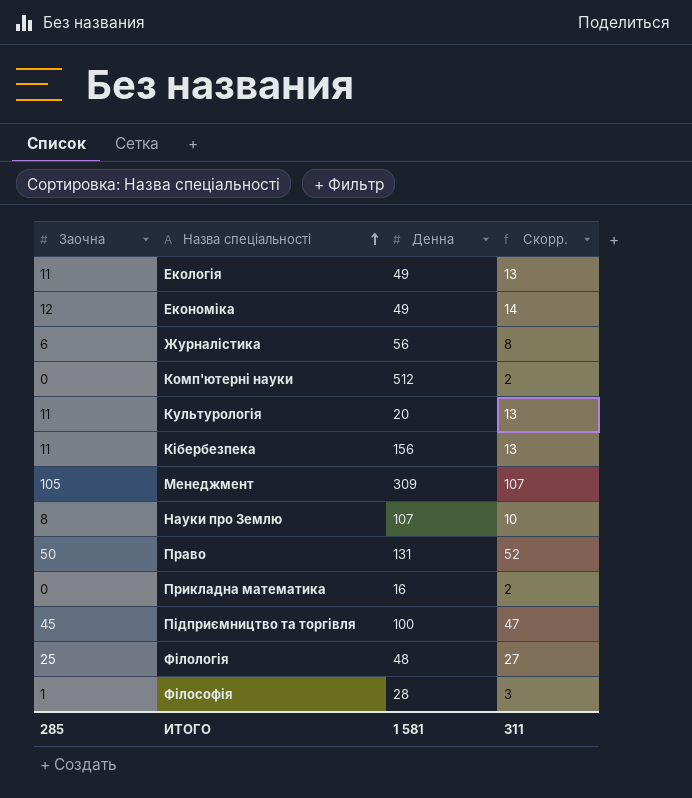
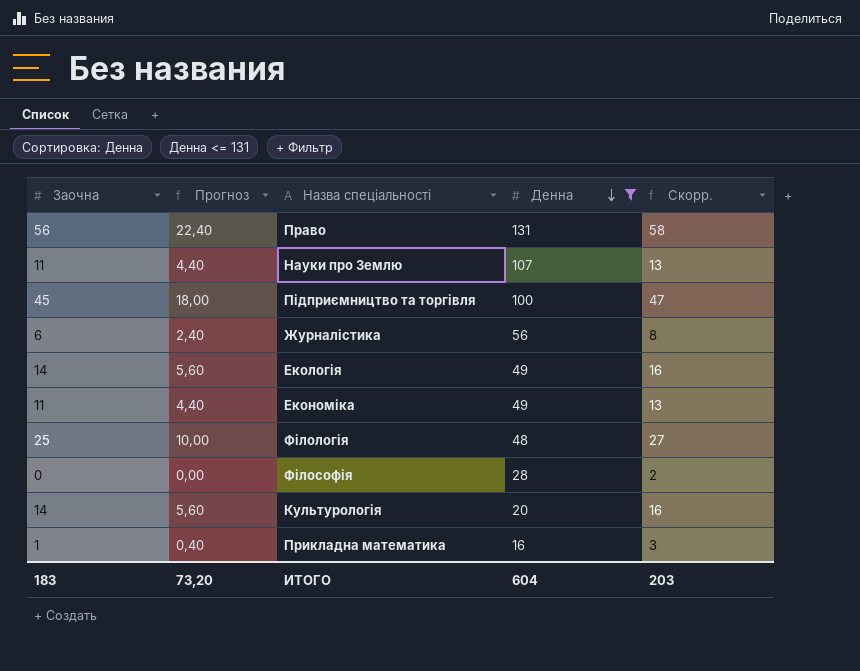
filter: none -> Денна <= 131
row order: Назва спеціальності ascending -> Денна descending
column Прогноз | formula: none -> [Заочна] * 0,4
Право | Заочна: 50 -> 56
Право | Скорр.: 52 -> 58
Науки про Землю | Заочна: 8 -> 11
Науки про Землю | Скорр.: 10 -> 13
Екологія | Заочна: 11 -> 14
Екологія | Скорр.: 13 -> 16
Економіка | Заочна: 12 -> 11
Економіка | Скорр.: 14 -> 13
Філософія | Заочна: 1 -> 0
Філософія | Скорр.: 3 -> 2
Культурологія | Заочна: 11 -> 14
Культурологія | Скорр.: 13 -> 16
Прикладна математика | Заочна: 0 -> 1
Прикладна математика | Скорр.: 2 -> 3
ИТОГО | Заочна: 285 -> 183
ИТОГО | Денна: 1 581 -> 604
ИТОГО | Скорр.: 311 -> 203

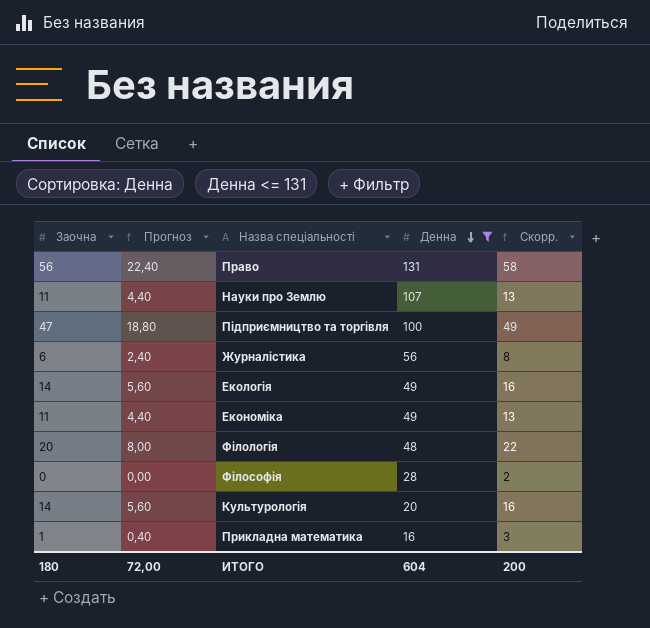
Підприємництво та торгівля | Заочна: 45 -> 47
Підприємництво та торгівля | Прогноз: 18,00 -> 18,80
Підприємництво та торгівля | Скорр.: 47 -> 49
Філологія | Заочна: 25 -> 20
Філологія | Прогноз: 10,00 -> 8,00
Філологія | Скорр.: 27 -> 22
ИТОГО | Заочна: 183 -> 180
ИТОГО | Прогноз: 73,20 -> 72,00
ИТОГО | Скорр.: 203 -> 200

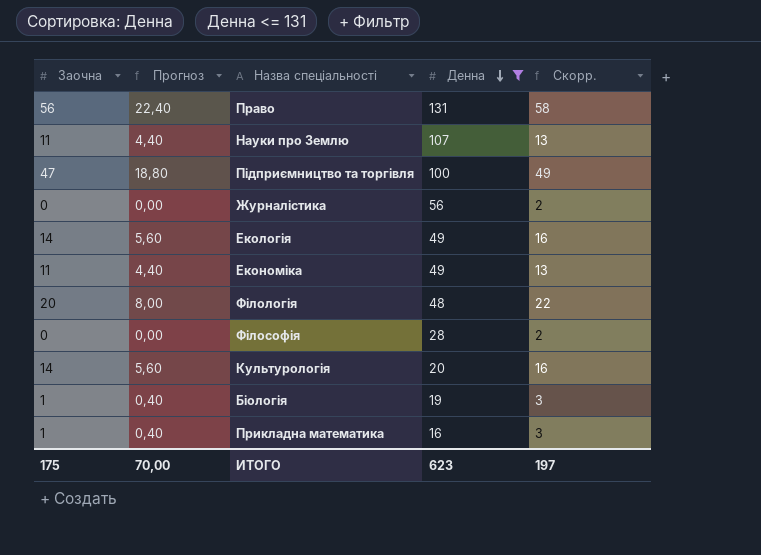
Журналістика | Заочна: 6 -> 0
Журналістика | Прогноз: 2,40 -> 0,00
Журналістика | Скорр.: 8 -> 2
row Біологія: none -> 1 | 0,40 | 19 | 3
ИТОГО | Заочна: 180 -> 175
ИТОГО | Прогноз: 72,00 -> 70,00
ИТОГО | Денна: 604 -> 623
ИТОГО | Скорр.: 200 -> 197

